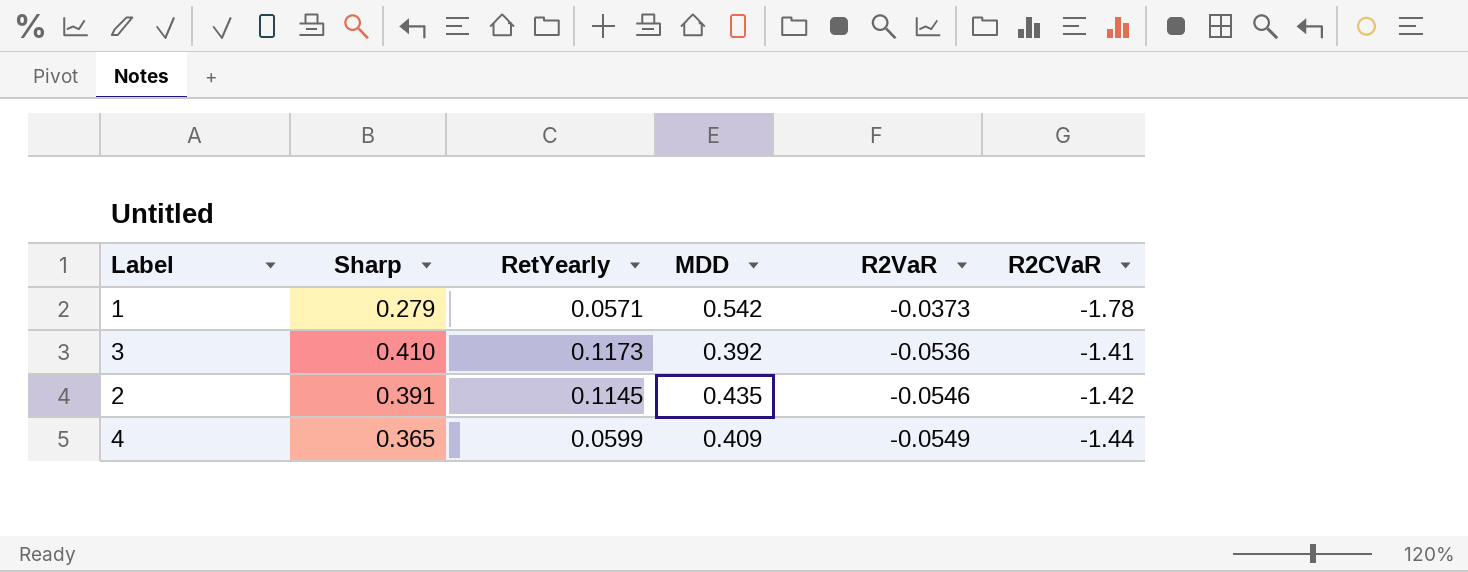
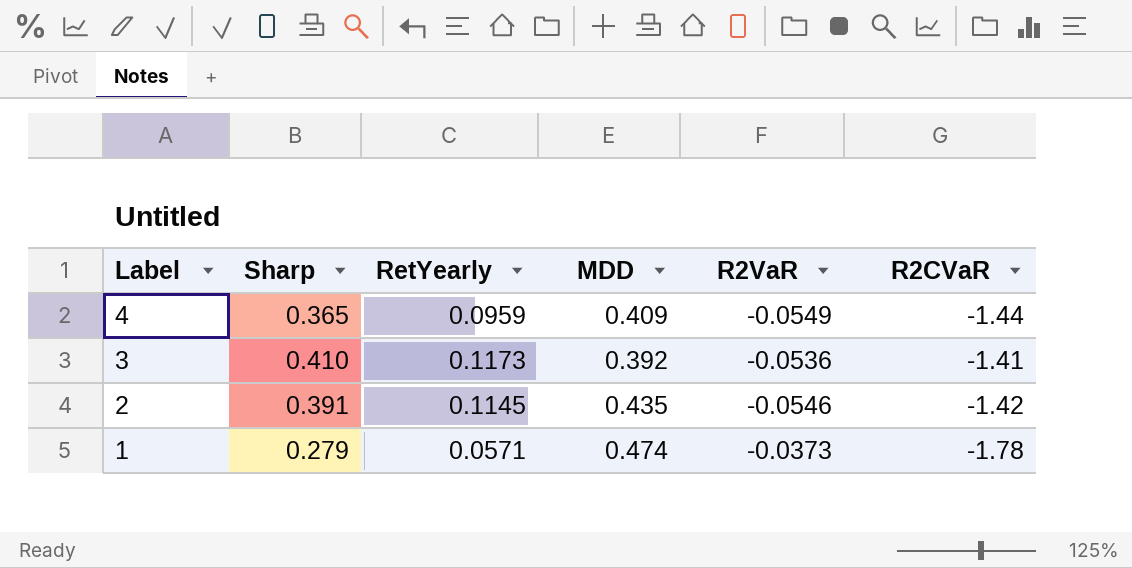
row order: R2VaR descending -> Label descending
4 | RetYearly: 0.0599 -> 0.0959
1 | MDD: 0.542 -> 0.474

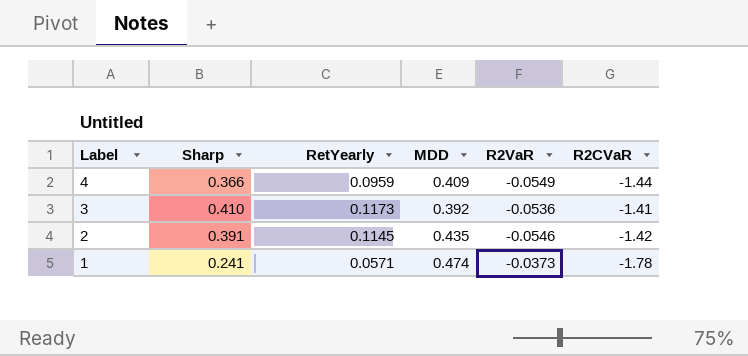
4 | Sharp: 0.365 -> 0.366
1 | Sharp: 0.279 -> 0.241

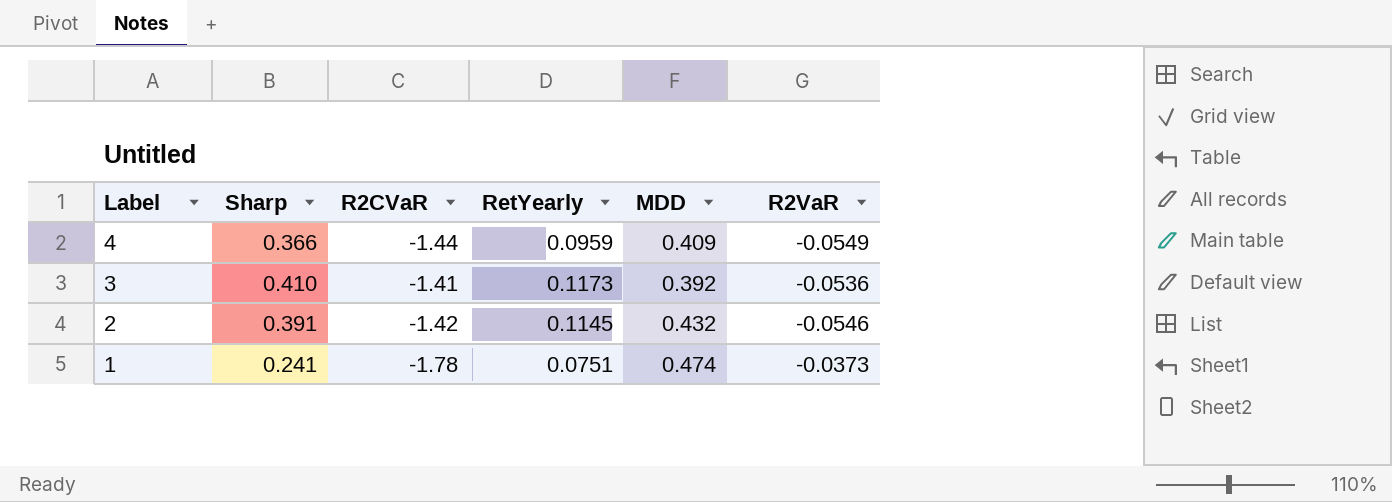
column R2CVaR | position: 6 -> 3
2 | MDD: 0.435 -> 0.432
1 | RetYearly: 0.0571 -> 0.0751

